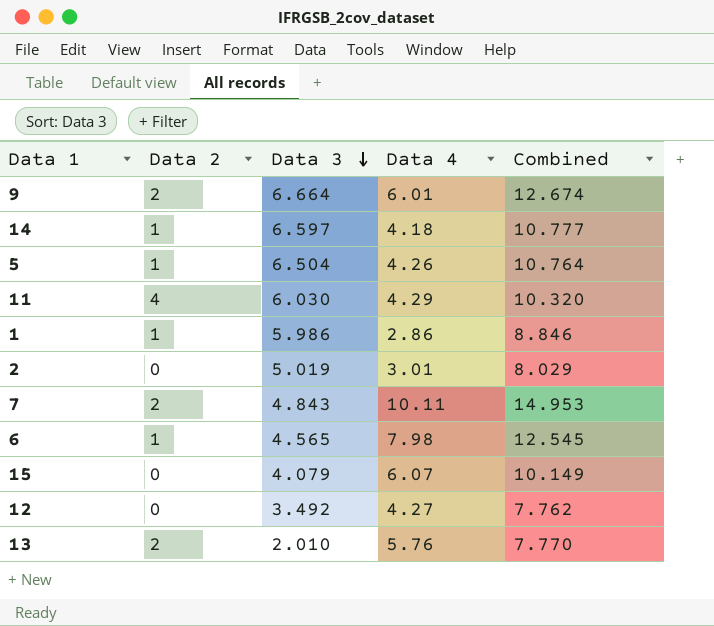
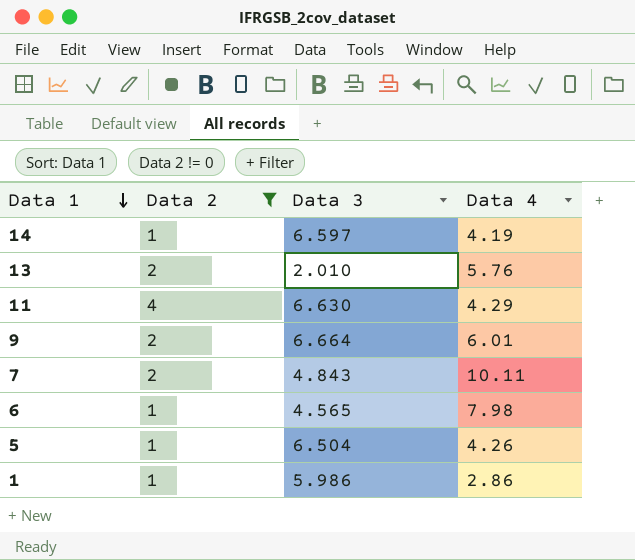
filter: none -> Data 2 != 0
row order: Data 3 descending -> Data 1 descending
column Combined | formula: [Data 3] + [Data 4] -> none
14 | Data 4: 4.18 -> 4.19
11 | Data 3: 6.030 -> 6.630

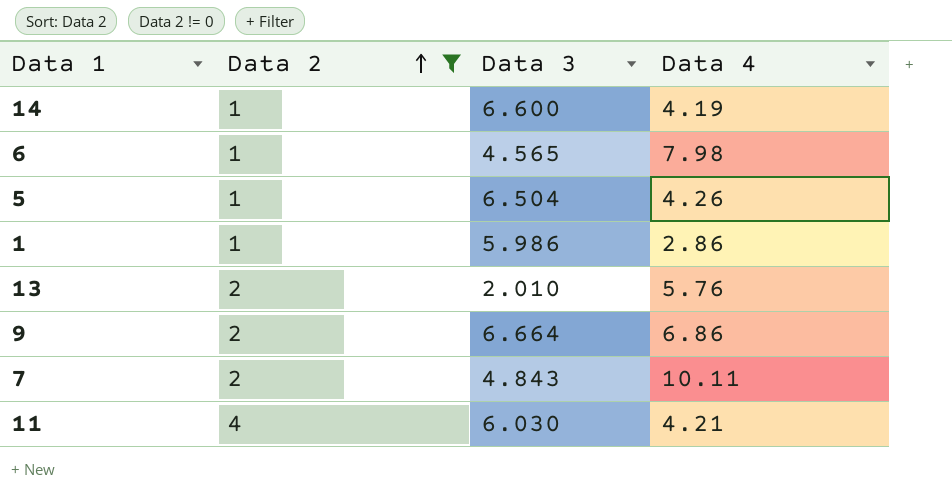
row order: Data 1 descending -> Data 2 ascending
14 | Data 3: 6.597 -> 6.600
9 | Data 4: 6.01 -> 6.86
11 | Data 3: 6.630 -> 6.030
11 | Data 4: 4.29 -> 4.21

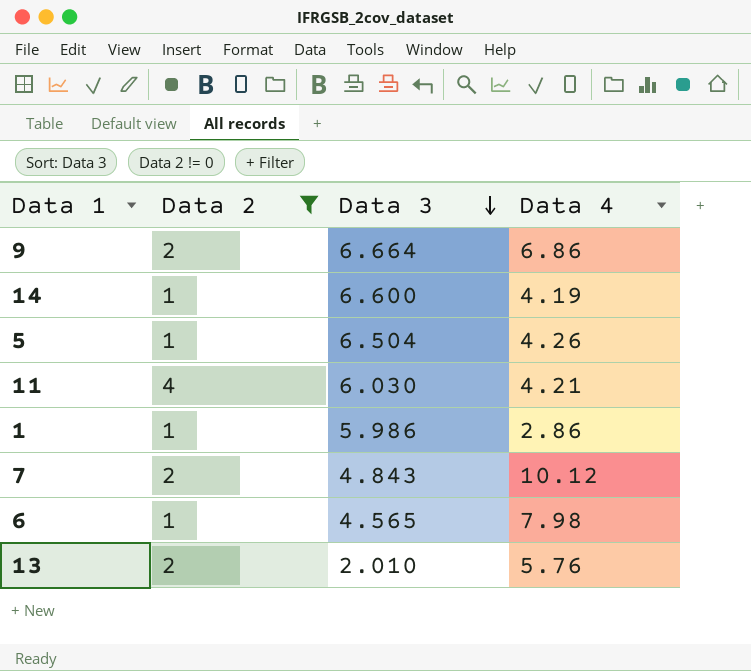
row order: Data 2 ascending -> Data 3 descending
7 | Data 4: 10.11 -> 10.12

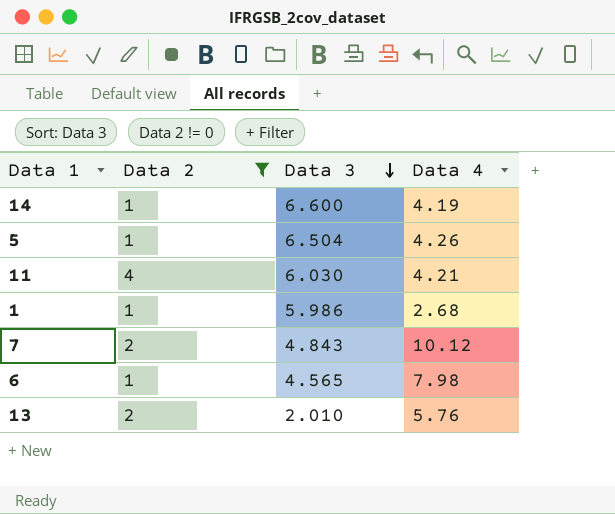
row 9: 2 | 6.664 | 6.86 -> none
1 | Data 4: 2.86 -> 2.68

